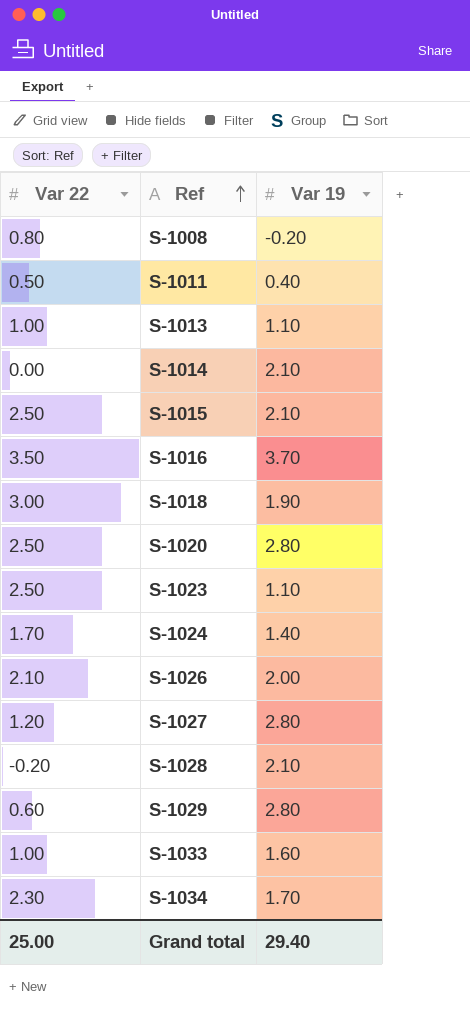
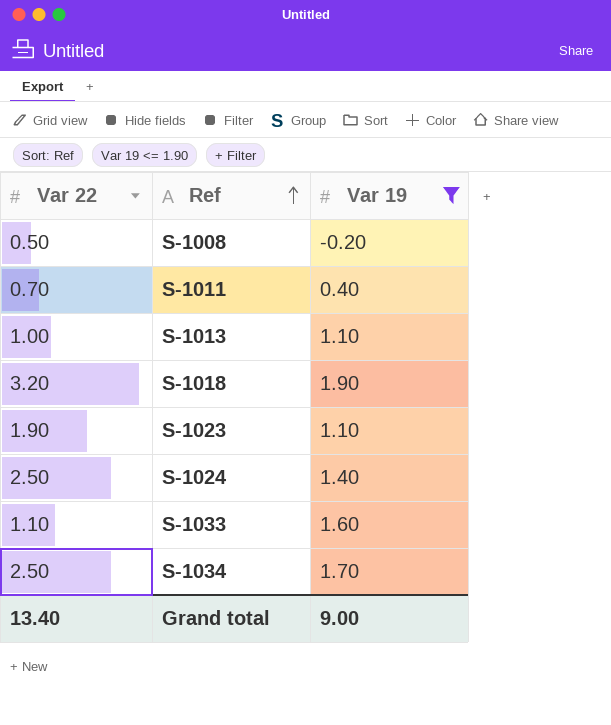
filter: none -> Var 19 <= 1.90
S-1008 | Var 22: 0.80 -> 0.50
S-1011 | Var 22: 0.50 -> 0.70
S-1018 | Var 22: 3.00 -> 3.20
S-1023 | Var 22: 2.50 -> 1.90
S-1024 | Var 22: 1.70 -> 2.50
S-1033 | Var 22: 1.00 -> 1.10
S-1034 | Var 22: 2.30 -> 2.50
Grand total | Var 22: 25.00 -> 13.40
Grand total | Var 19: 29.40 -> 9.00

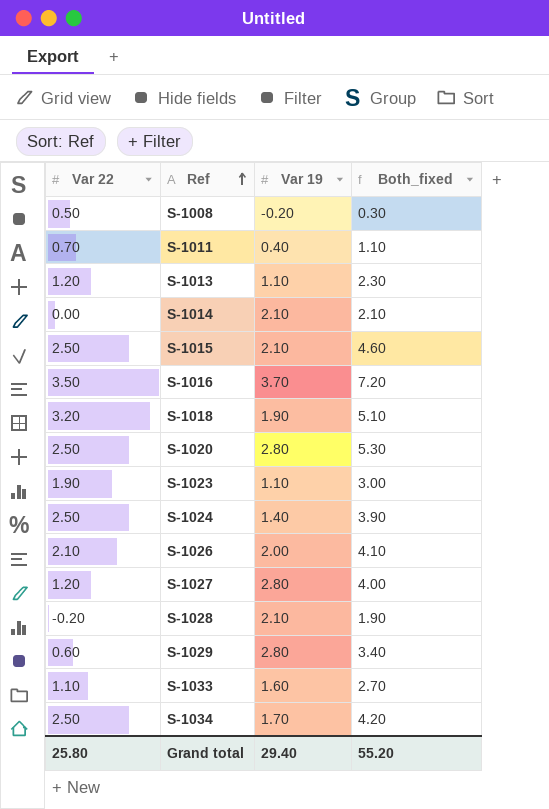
filter: Var 19 <= 1.90 -> none
column Both_fixed | formula: none -> [Var 22] + [Var 19]
S-1013 | Var 22: 1.00 -> 1.20
Grand total | Var 22: 13.40 -> 25.80
Grand total | Var 19: 9.00 -> 29.40

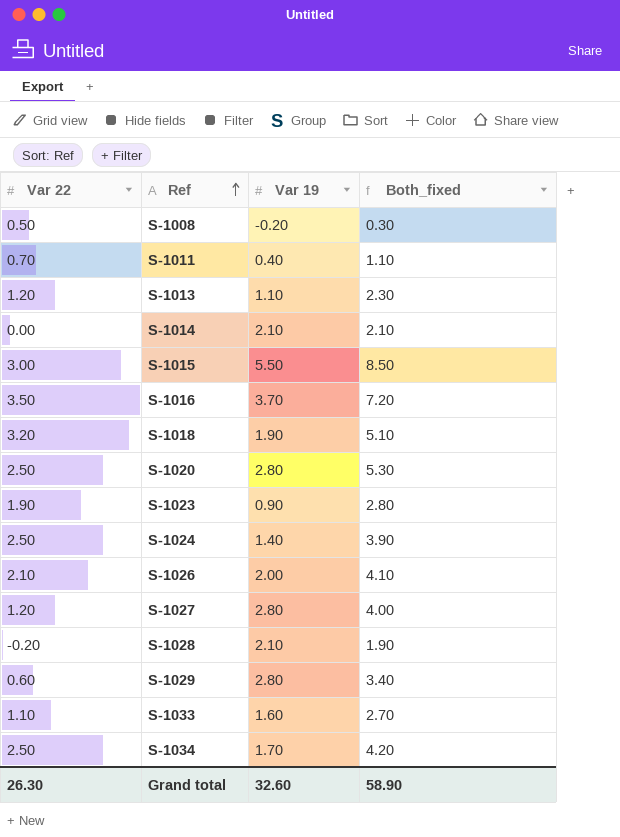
S-1015 | Var 22: 2.50 -> 3.00
S-1015 | Var 19: 2.10 -> 5.50
S-1015 | Both_fixed: 4.60 -> 8.50
S-1023 | Var 19: 1.10 -> 0.90
S-1023 | Both_fixed: 3.00 -> 2.80
Grand total | Var 22: 25.80 -> 26.30
Grand total | Var 19: 29.40 -> 32.60
Grand total | Both_fixed: 55.20 -> 58.90

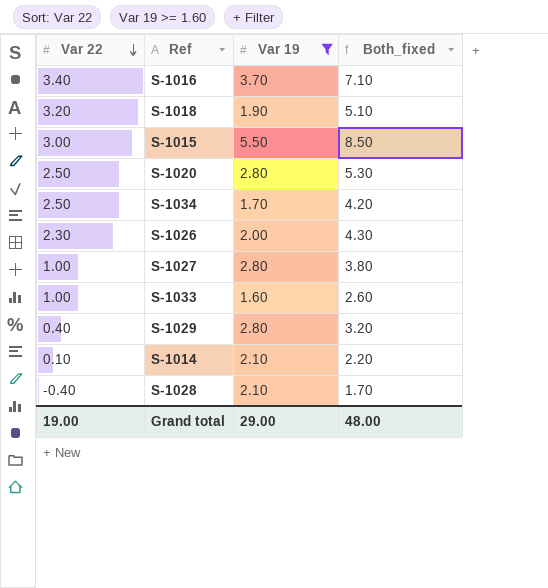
filter: none -> Var 19 >= 1.60
row order: Ref ascending -> Var 22 descending
S-1016 | Var 22: 3.50 -> 3.40
S-1016 | Both_fixed: 7.20 -> 7.10
S-1026 | Var 22: 2.10 -> 2.30
S-1026 | Both_fixed: 4.10 -> 4.30
S-1027 | Var 22: 1.20 -> 1.00
S-1027 | Both_fixed: 4.00 -> 3.80
S-1033 | Var 22: 1.10 -> 1.00
S-1033 | Both_fixed: 2.70 -> 2.60
S-1029 | Var 22: 0.60 -> 0.40
S-1029 | Both_fixed: 3.40 -> 3.20
S-1014 | Var 22: 0.00 -> 0.10
S-1014 | Both_fixed: 2.10 -> 2.20
S-1028 | Var 22: -0.20 -> -0.40
S-1028 | Both_fixed: 1.90 -> 1.70
Grand total | Var 22: 26.30 -> 19.00
Grand total | Var 19: 32.60 -> 29.00
Grand total | Both_fixed: 58.90 -> 48.00

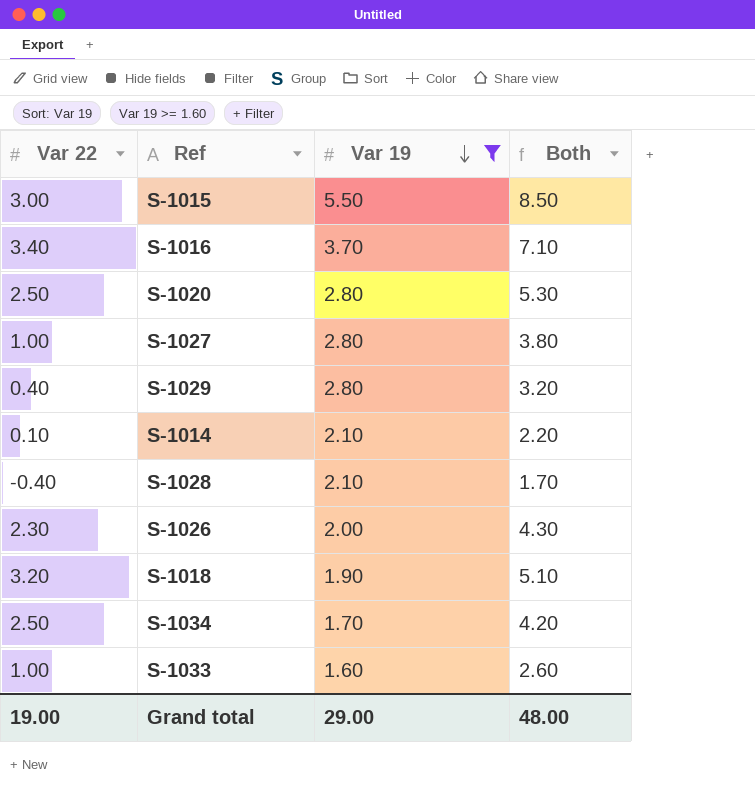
row order: Var 22 descending -> Var 19 descending
column name: Both_fixed -> Both

